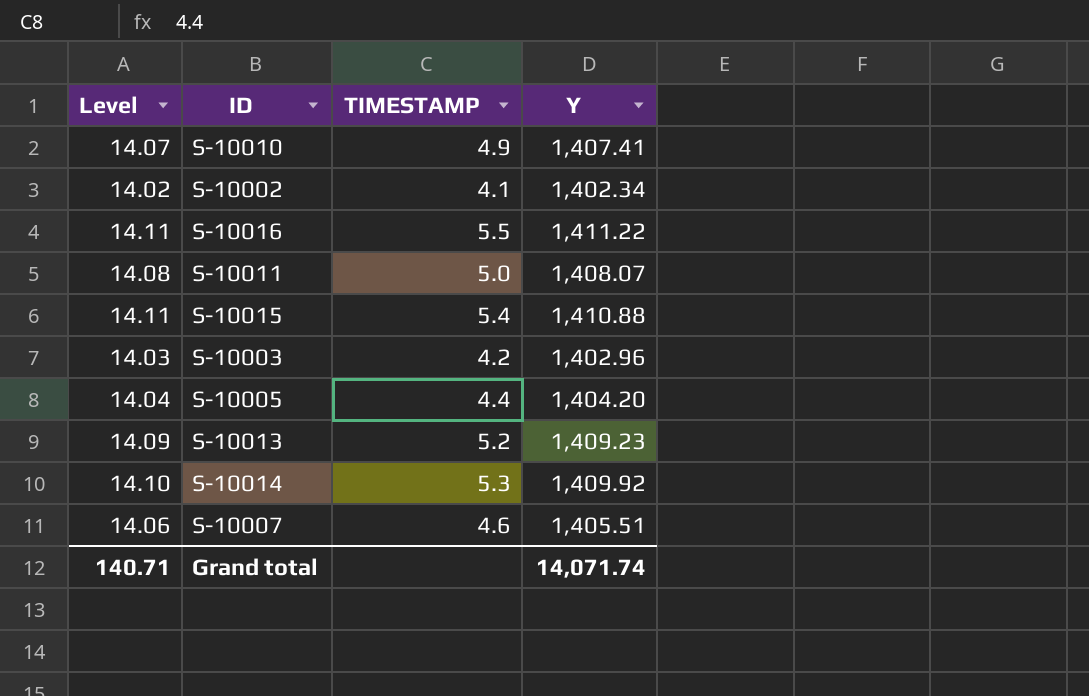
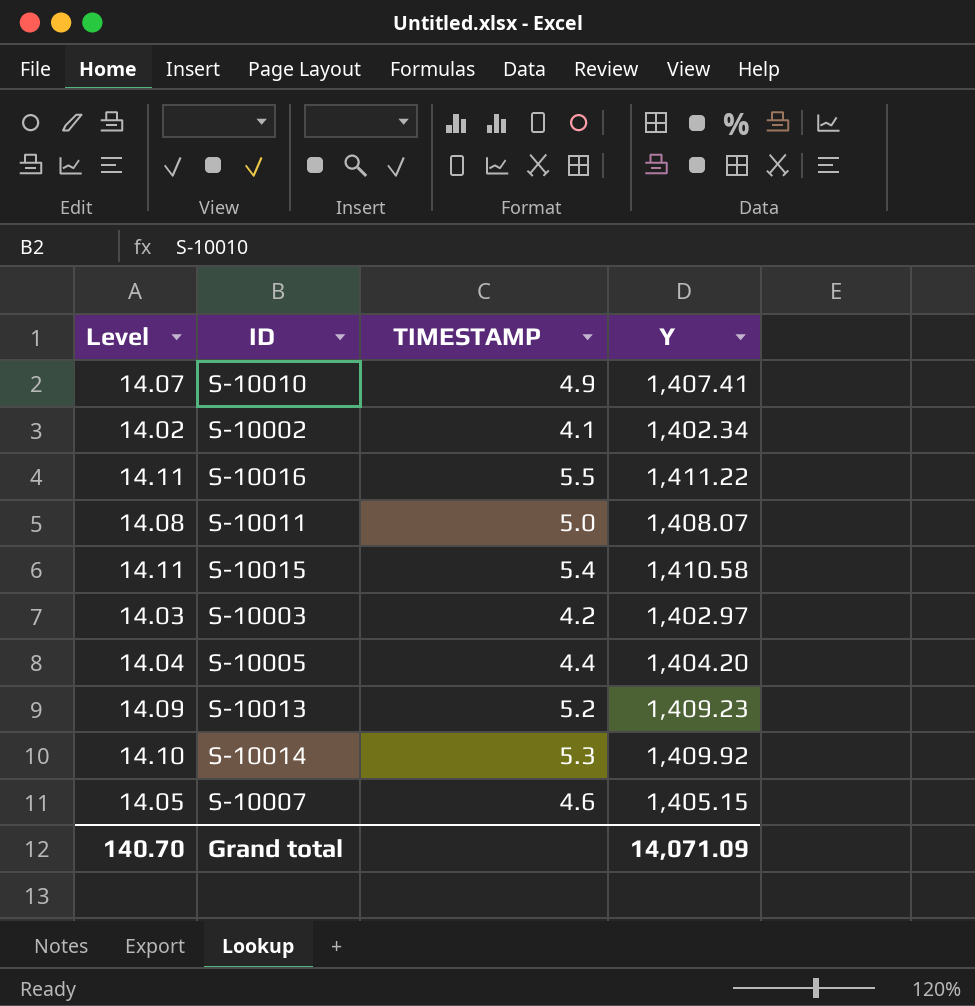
S-10015 | Y: 1,410.88 -> 1,410.58
S-10003 | Y: 1,402.96 -> 1,402.97
S-10007 | Level: 14.06 -> 14.05
S-10007 | Y: 1,405.51 -> 1,405.15
Grand total | Level: 140.71 -> 140.70
Grand total | Y: 14,071.74 -> 14,071.09

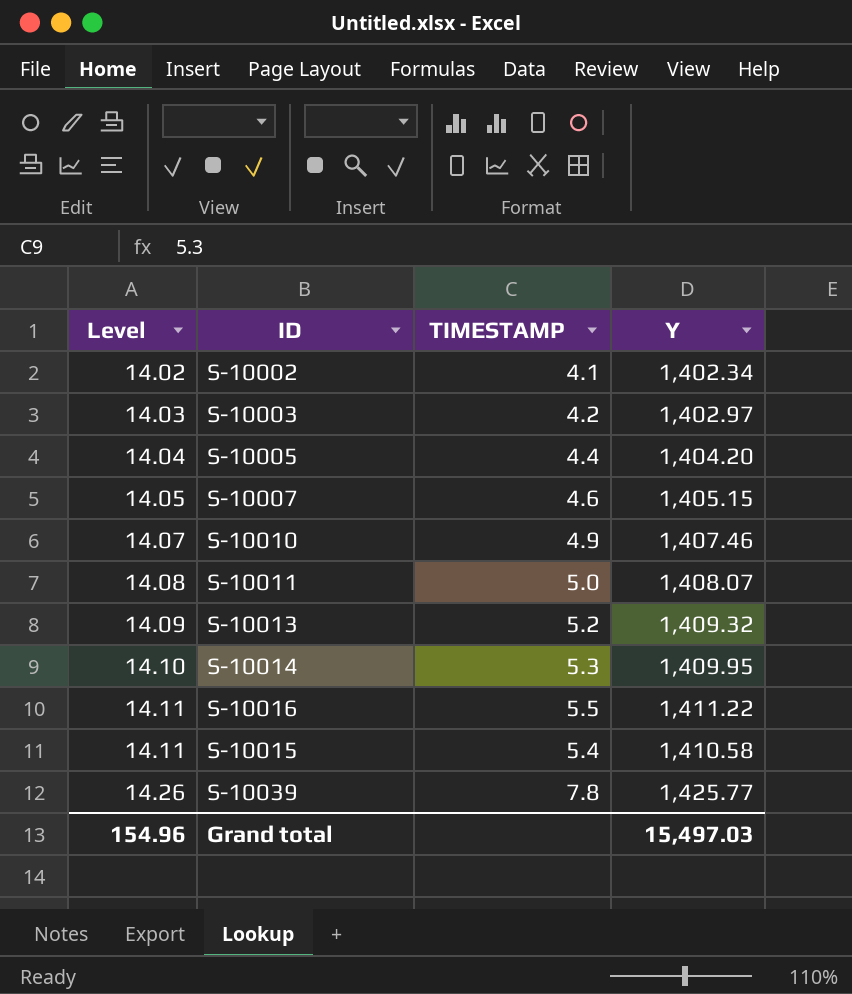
row order: none -> Level ascending
S-10010 | Y: 1,407.41 -> 1,407.46
S-10013 | Y: 1,409.23 -> 1,409.32
S-10014 | Y: 1,409.92 -> 1,409.95
row S-10039: none -> 14.26 | 7.8 | 1,425.77
Grand total | Level: 140.70 -> 154.96
Grand total | Y: 14,071.09 -> 15,497.03

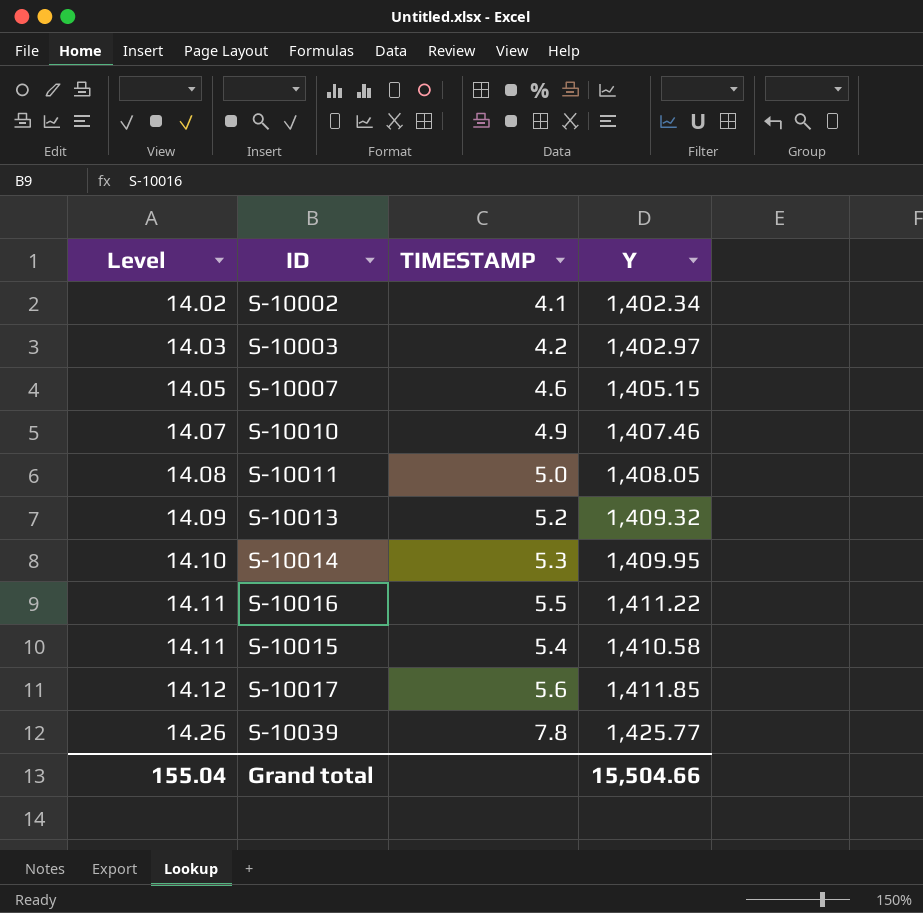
row S-10005: 14.04 | 4.4 | 1,404.20 -> none
S-10011 | Y: 1,408.07 -> 1,408.05
row S-10017: none -> 14.12 | 5.6 | 1,411.85
Grand total | Level: 154.96 -> 155.04
Grand total | Y: 15,497.03 -> 15,504.66

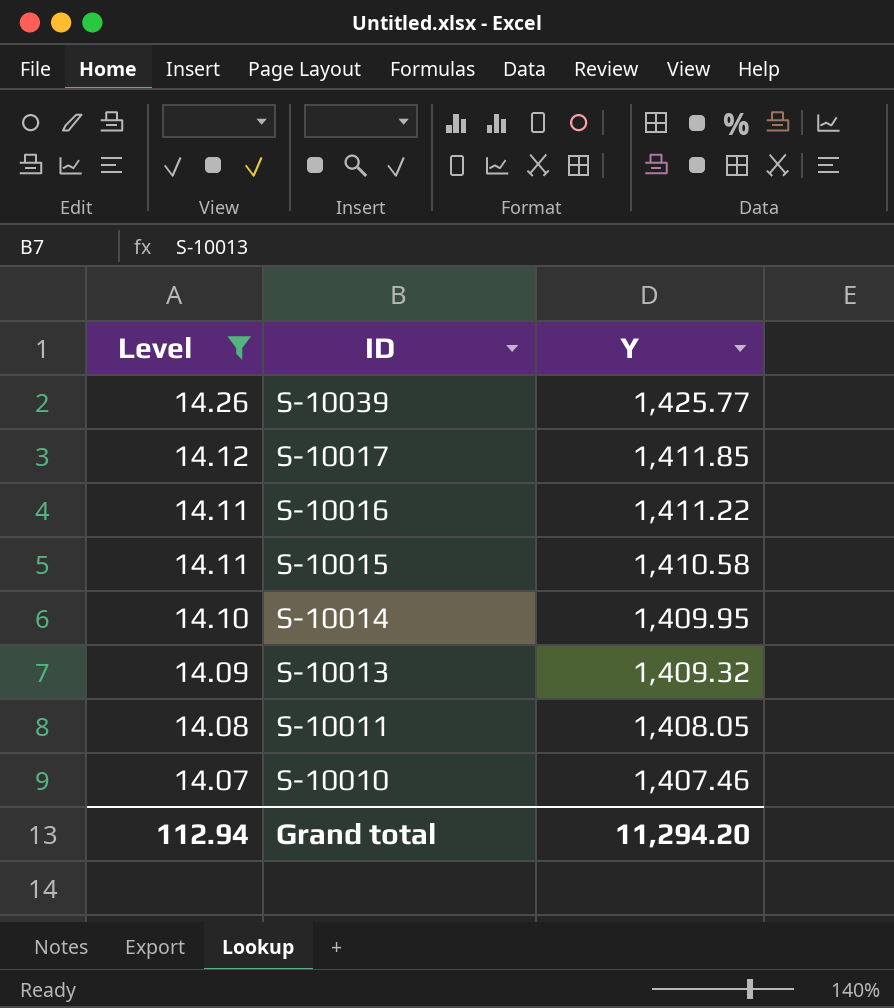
filter: none -> Level >= 14.07
row order: Level ascending -> Level descending
column TIMESTAMP | position: 3 -> none
Grand total | Level: 155.04 -> 112.94
Grand total | Y: 15,504.66 -> 11,294.20

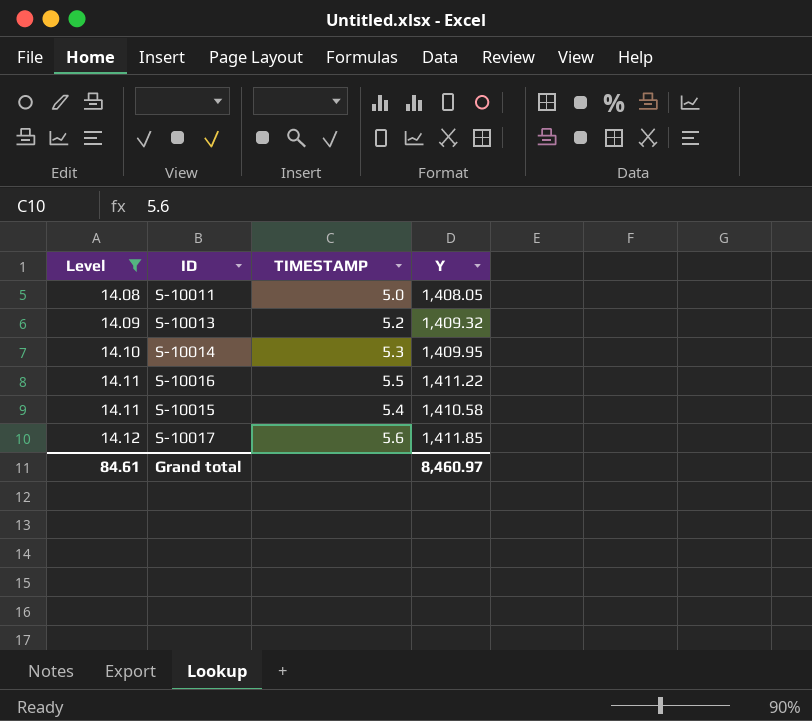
row order: Level descending -> Level ascending
column TIMESTAMP | position: none -> 3
row S-10039: 14.26 | 1,425.77 -> none
row S-10010: 14.07 | 1,407.46 -> none
Grand total | Level: 112.94 -> 84.61
Grand total | Y: 11,294.20 -> 8,460.97

